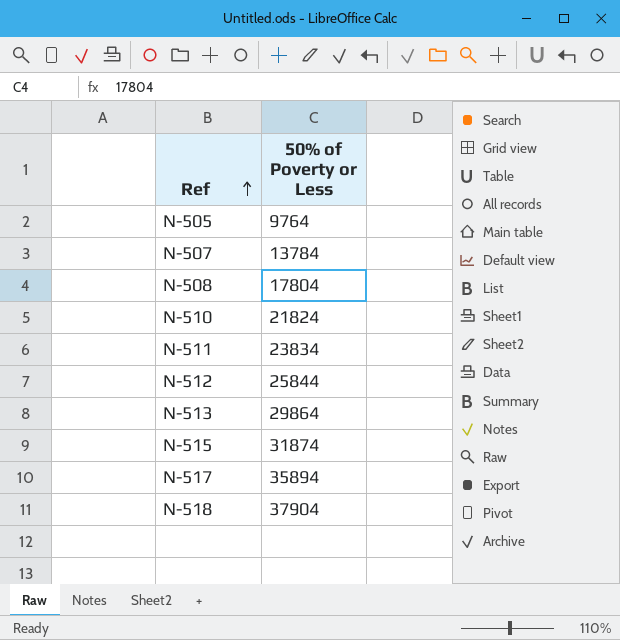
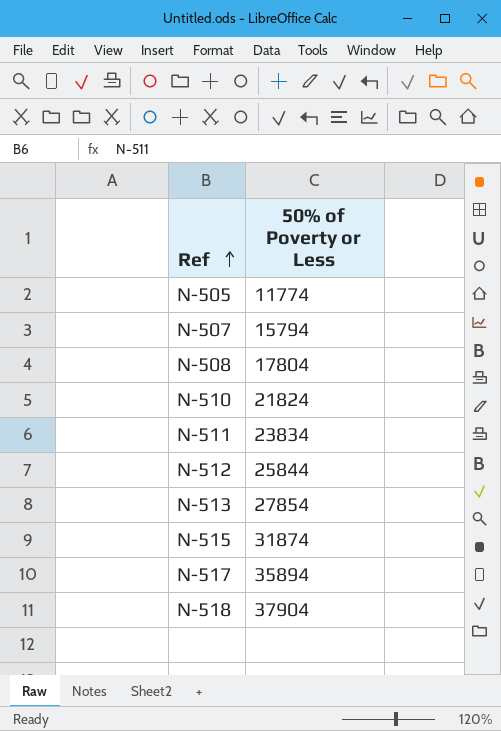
N-505 | 50% of Poverty or Less: 9764 -> 11774
N-507 | 50% of Poverty or Less: 13784 -> 15794
N-513 | 50% of Poverty or Less: 29864 -> 27854

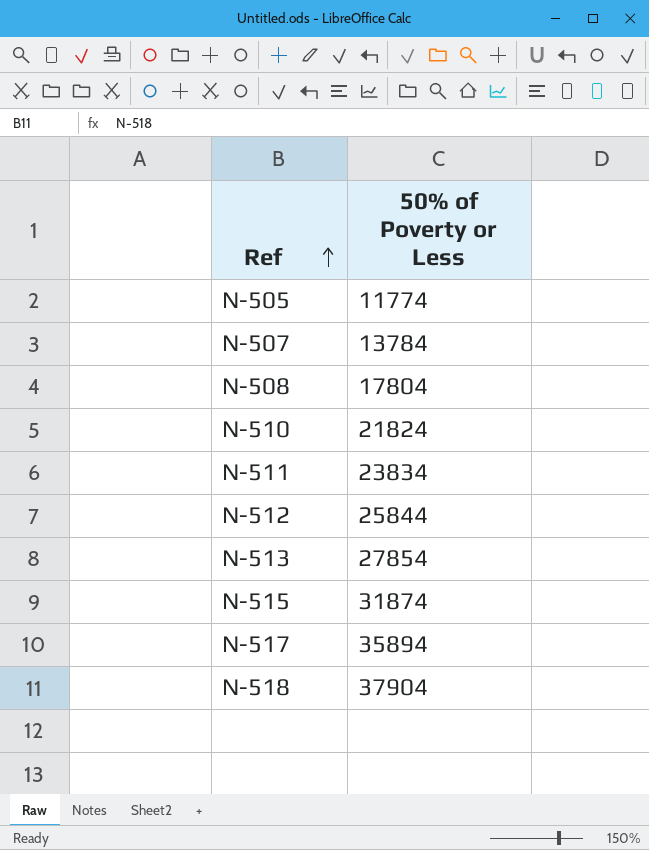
N-507 | 50% of Poverty or Less: 15794 -> 13784

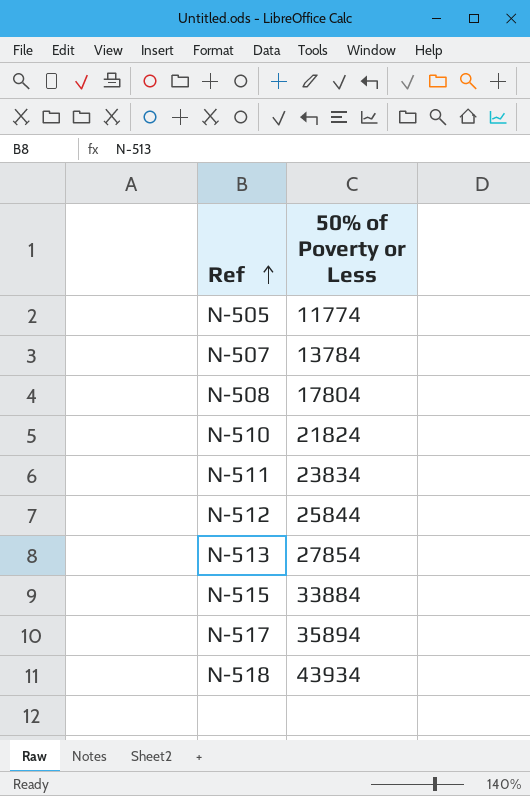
N-515 | 50% of Poverty or Less: 31874 -> 33884
N-518 | 50% of Poverty or Less: 37904 -> 43934

